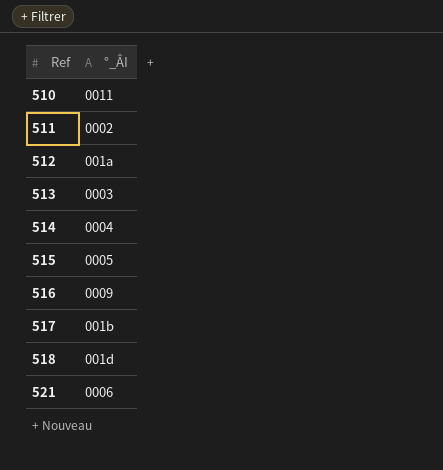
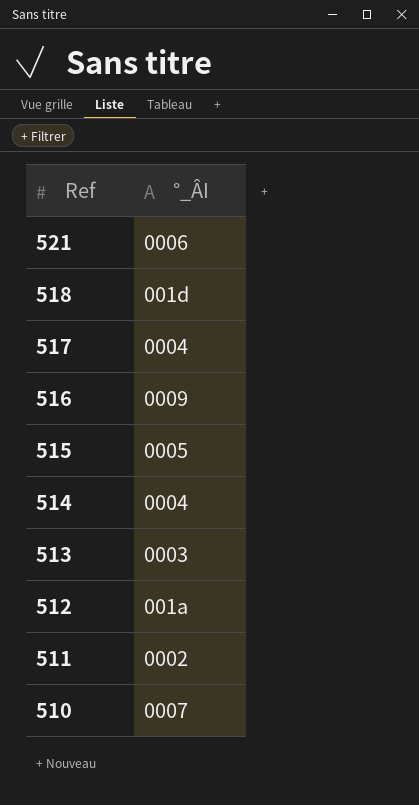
row order: Ref ascending -> Ref descending
517 | °_ÂI: 001b -> 0004
510 | °_ÂI: 0011 -> 0007

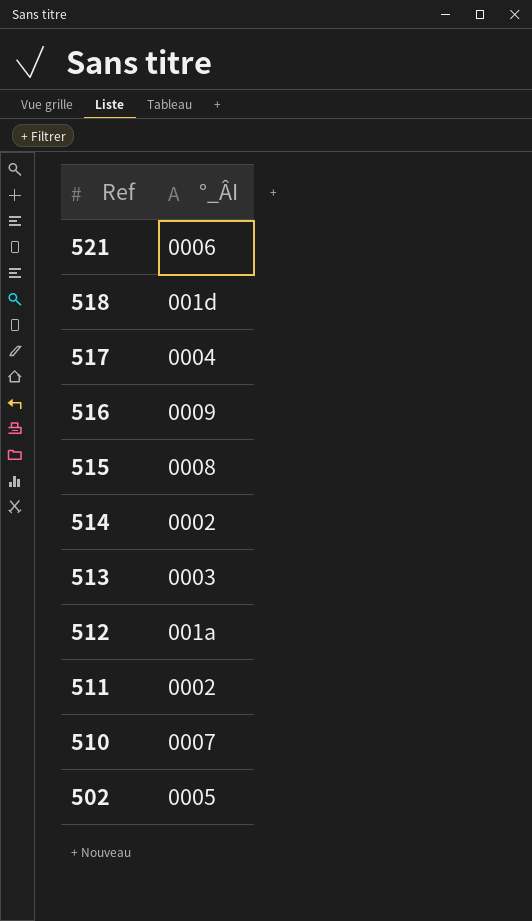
515 | °_ÂI: 0005 -> 0008
514 | °_ÂI: 0004 -> 0002
row 502: none -> 0005

